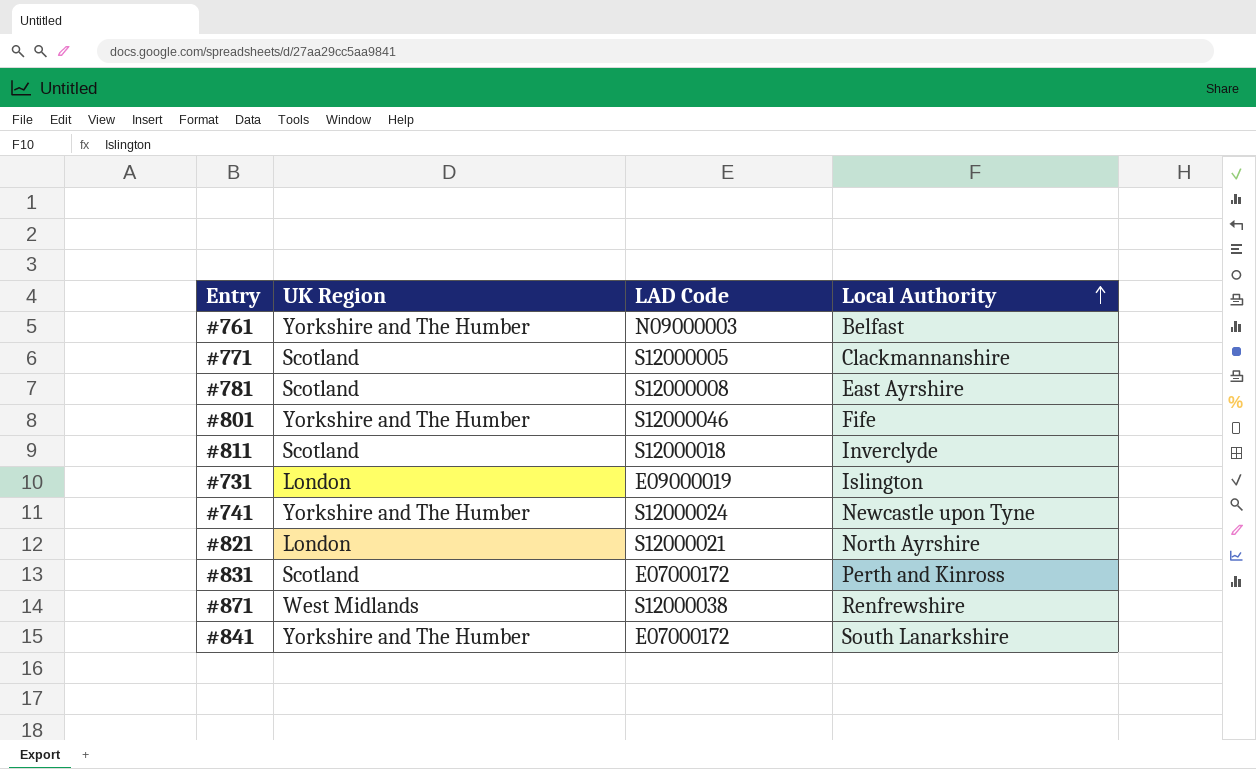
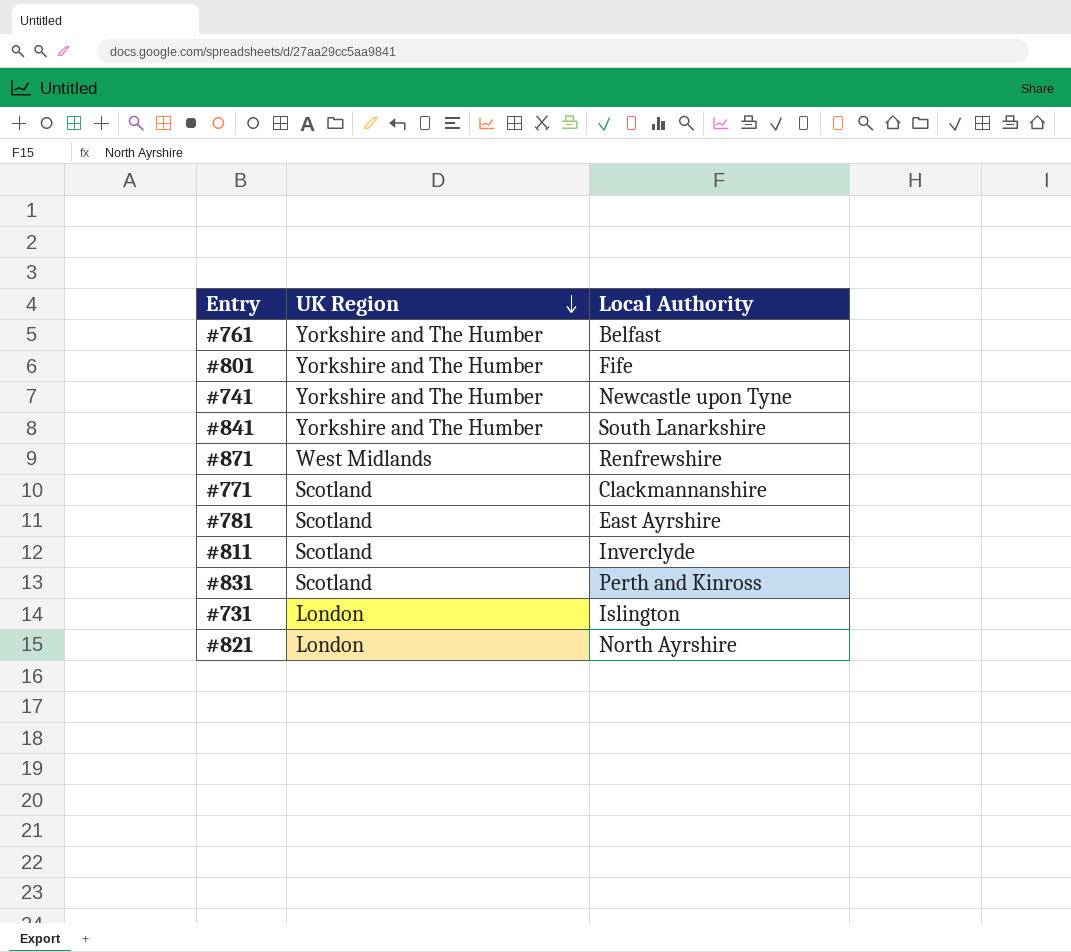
row order: Local Authority ascending -> UK Region descending
column LAD Code | position: 3 -> none

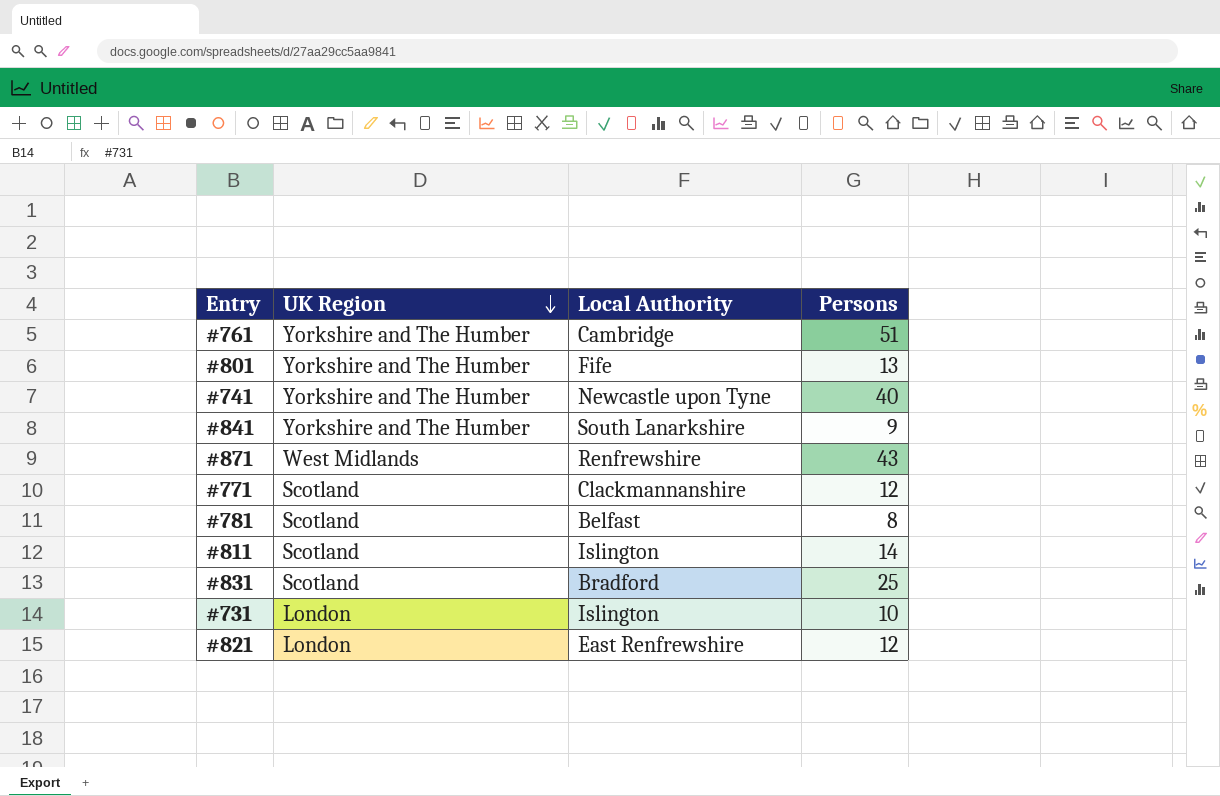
column Persons | position: none -> 4
#761 | Local Authority: Belfast -> Cambridge
#781 | Local Authority: East Ayrshire -> Belfast
#811 | Local Authority: Inverclyde -> Islington
#831 | Local Authority: Perth and Kinross -> Bradford
#821 | Local Authority: North Ayrshire -> East Renfrewshire

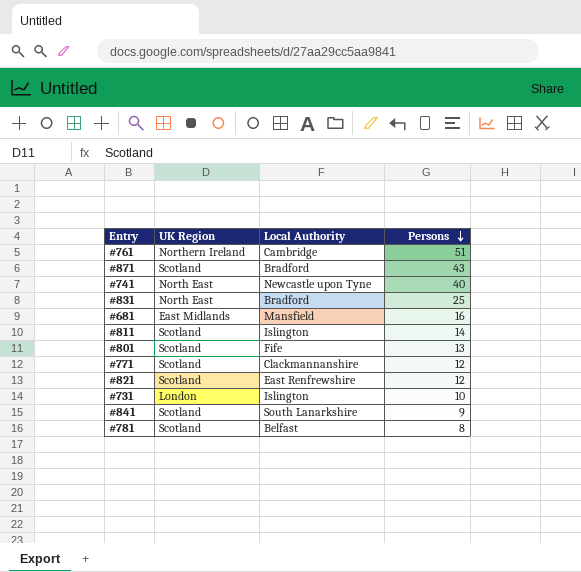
row order: UK Region descending -> Persons descending
#761 | UK Region: Yorkshire and The Humber -> Northern Ireland
#871 | UK Region: West Midlands -> Scotland
#871 | Local Authority: Renfrewshire -> Bradford
#741 | UK Region: Yorkshire and The Humber -> North East
#831 | UK Region: Scotland -> North East
row #681: none -> East Midlands | Mansfield | 16
#801 | UK Region: Yorkshire and The Humber -> Scotland
#821 | UK Region: London -> Scotland
#841 | UK Region: Yorkshire and The Humber -> Scotland

